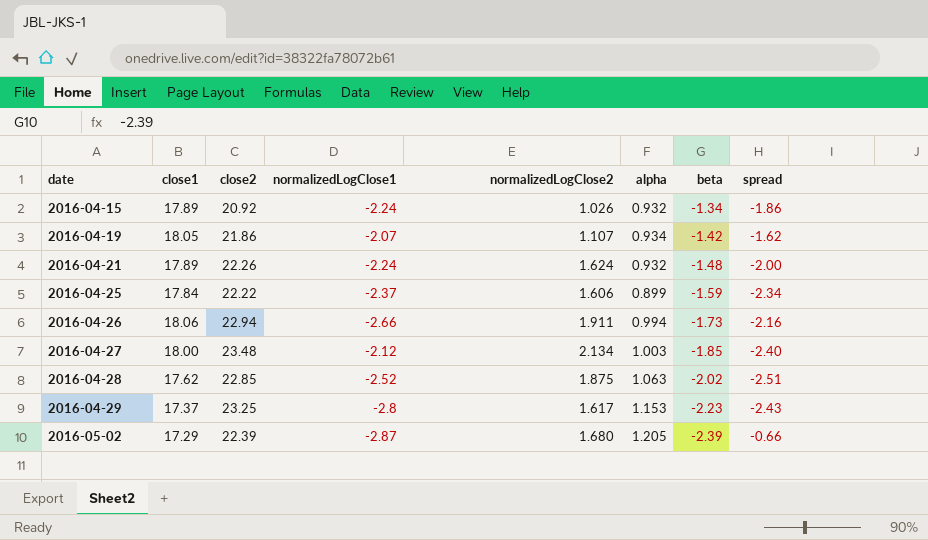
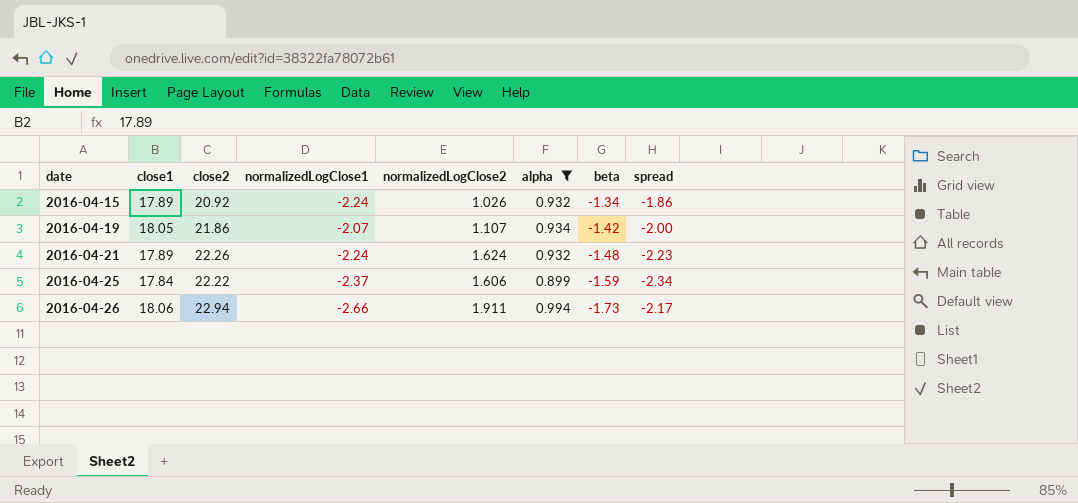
filter: none -> alpha <= 0.994
2016-04-19 | spread: -1.62 -> -2.00
2016-04-21 | spread: -2.00 -> -2.23
2016-04-26 | spread: -2.16 -> -2.17

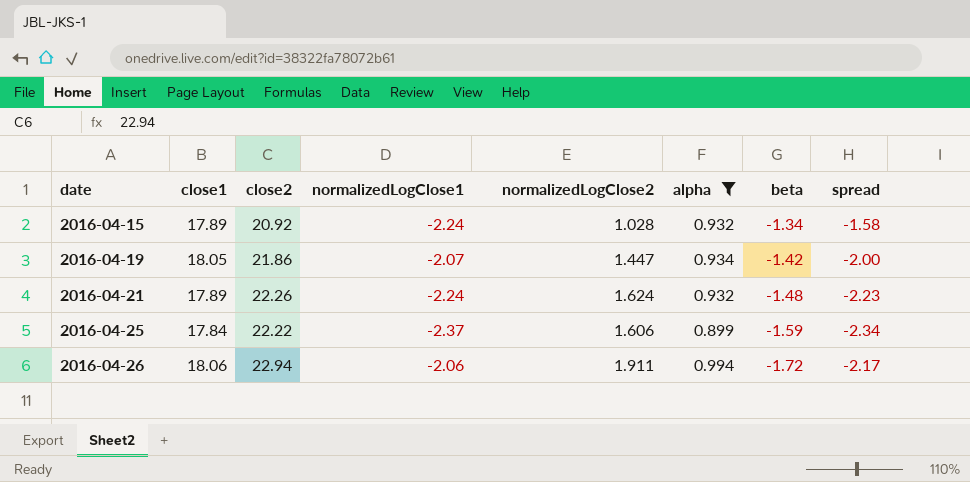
2016-04-15 | normalizedLogClose2: 1.026 -> 1.028
2016-04-15 | spread: -1.86 -> -1.58
2016-04-19 | normalizedLogClose2: 1.107 -> 1.447
2016-04-26 | normalizedLogClose1: -2.66 -> -2.06
2016-04-26 | beta: -1.73 -> -1.72

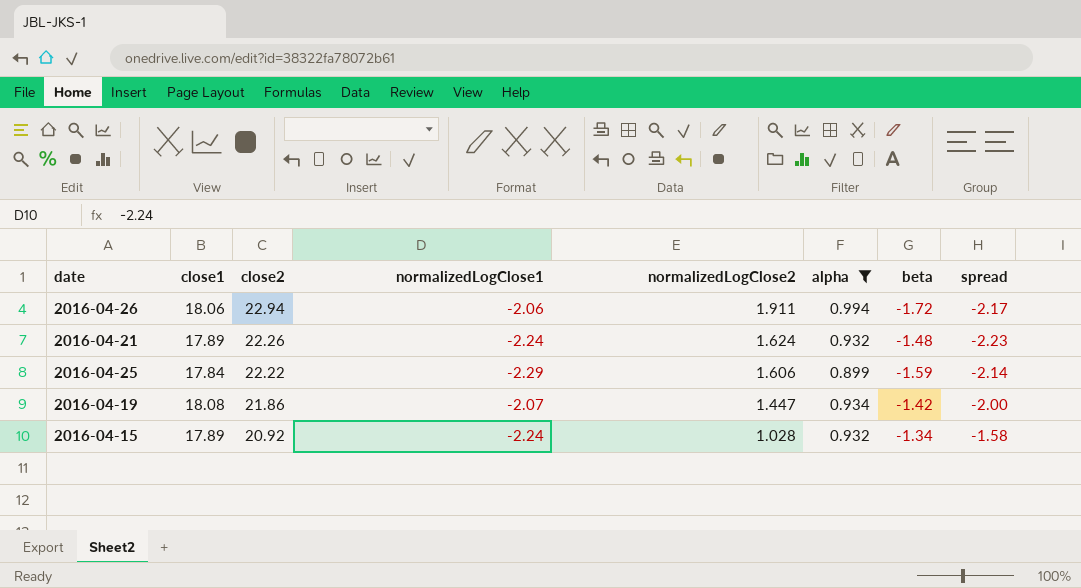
row order: date ascending -> close2 descending
2016-04-25 | normalizedLogClose1: -2.37 -> -2.29
2016-04-25 | spread: -2.34 -> -2.14
2016-04-19 | close1: 18.05 -> 18.08

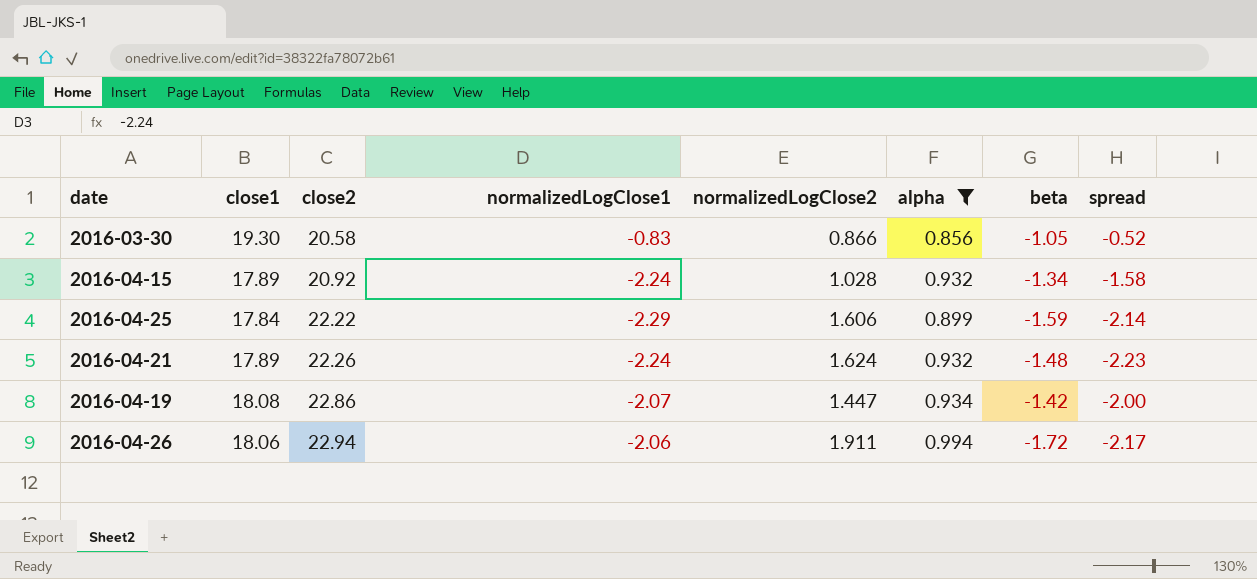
row order: close2 descending -> close2 ascending
row 2016-03-30: none -> 19.30 | 20.58 | -0.83 | 0.866 | 0.856 | -1.05 | -0.52
2016-04-19 | close2: 21.86 -> 22.86

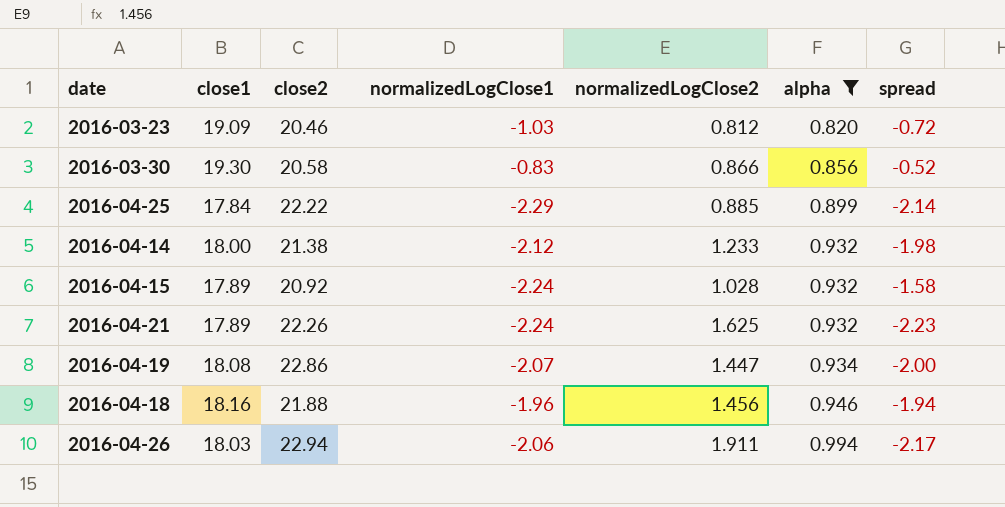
row order: close2 ascending -> alpha ascending
column beta | position: 7 -> none
row 2016-03-23: none -> 19.09 | 20.46 | -1.03 | 0.812 | 0.820 | -0.72
2016-04-25 | normalizedLogClose2: 1.606 -> 0.885
row 2016-04-14: none -> 18.00 | 21.38 | -2.12 | 1.233 | 0.932 | -1.98
2016-04-21 | normalizedLogClose2: 1.624 -> 1.625
row 2016-04-18: none -> 18.16 | 21.88 | -1.96 | 1.456 | 0.946 | -1.94
2016-04-26 | close1: 18.06 -> 18.03

